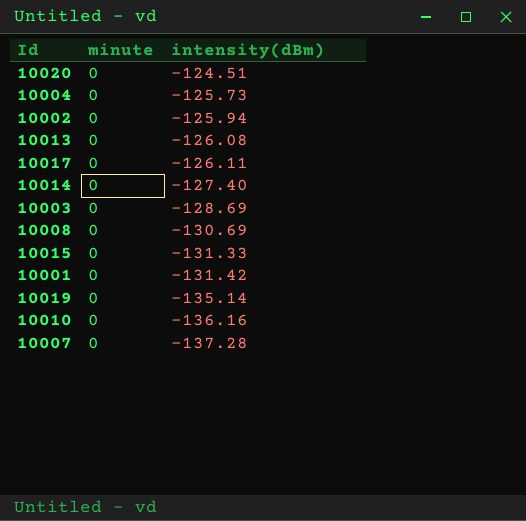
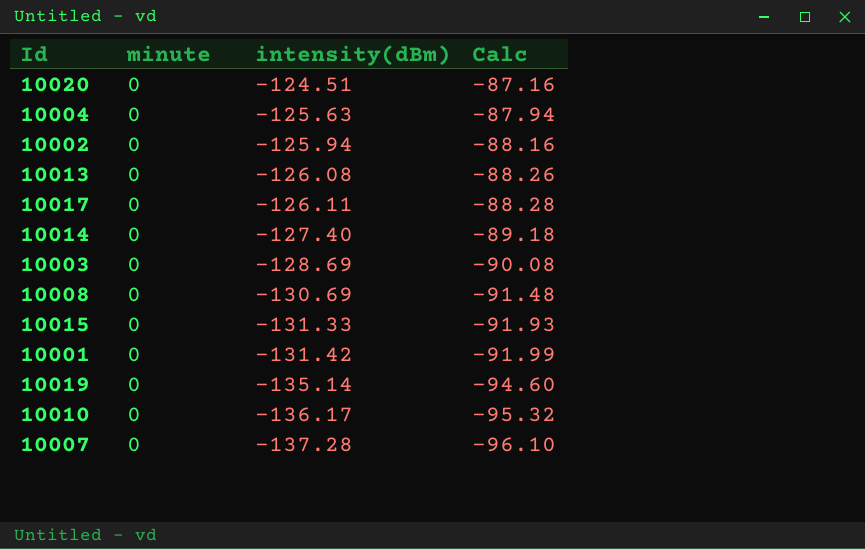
column Calc | formula: none -> [intensity(dBm)] * 0.7
10004 | intensity(dBm): -125.73 -> -125.63
10010 | intensity(dBm): -136.16 -> -136.17

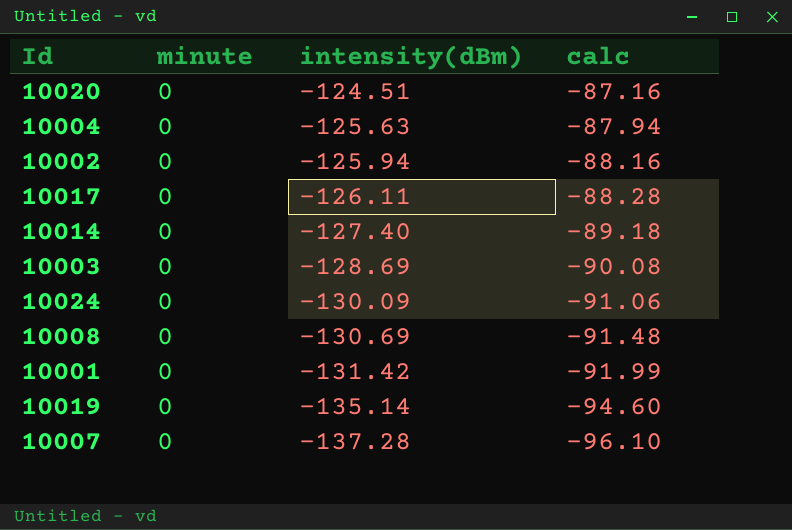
column name: Calc -> calc
row 10013: 0 | -126.08 | -88.26 -> none
row 10015: 0 | -131.33 | -91.93 -> none
row 10010: 0 | -136.17 | -95.32 -> none
row 10024: none -> 0 | -130.09 | -91.06

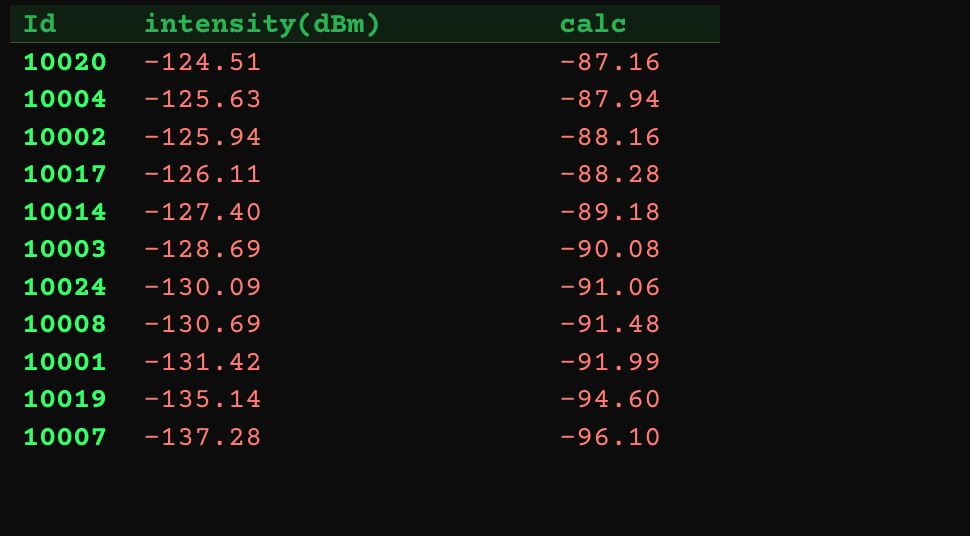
column minute | position: 2 -> none

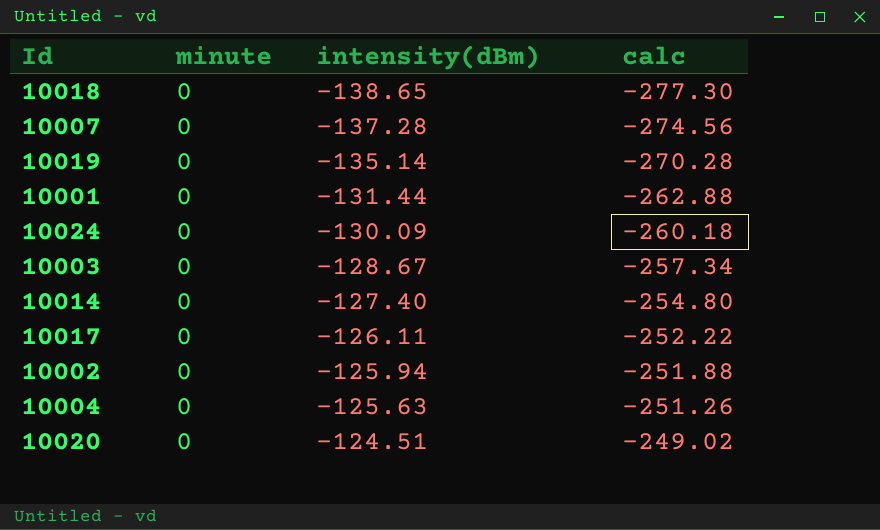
row order: intensity(dBm) descending -> intensity(dBm) ascending
column minute | position: none -> 2
column calc | formula: [intensity(dBm)] * 0.7 -> [intensity(dBm)] * 2
row 10008: -130.69 | -91.48 -> none
row 10018: none -> 0 | -138.65 | -277.30
10001 | intensity(dBm): -131.42 -> -131.44
10003 | intensity(dBm): -128.69 -> -128.67

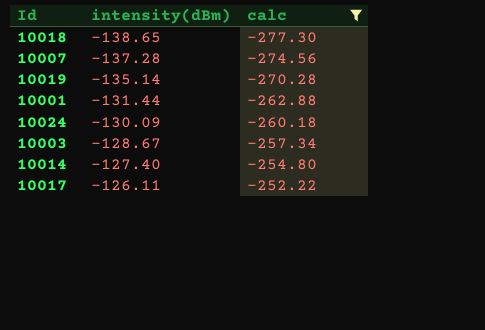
filter: none -> calc <= -252.22
column minute | position: 2 -> none

